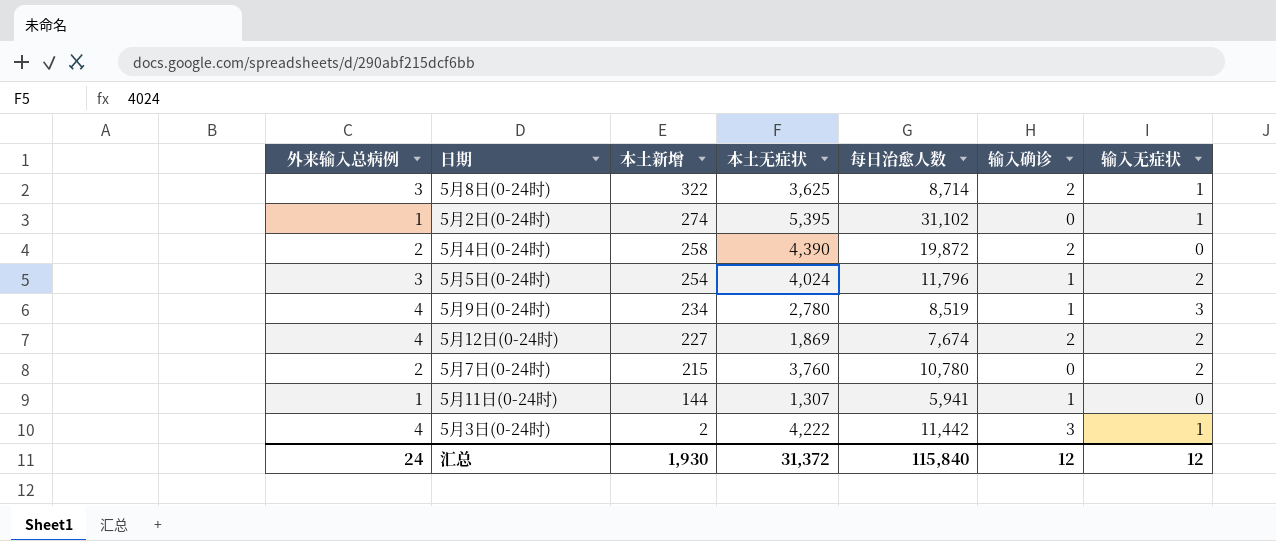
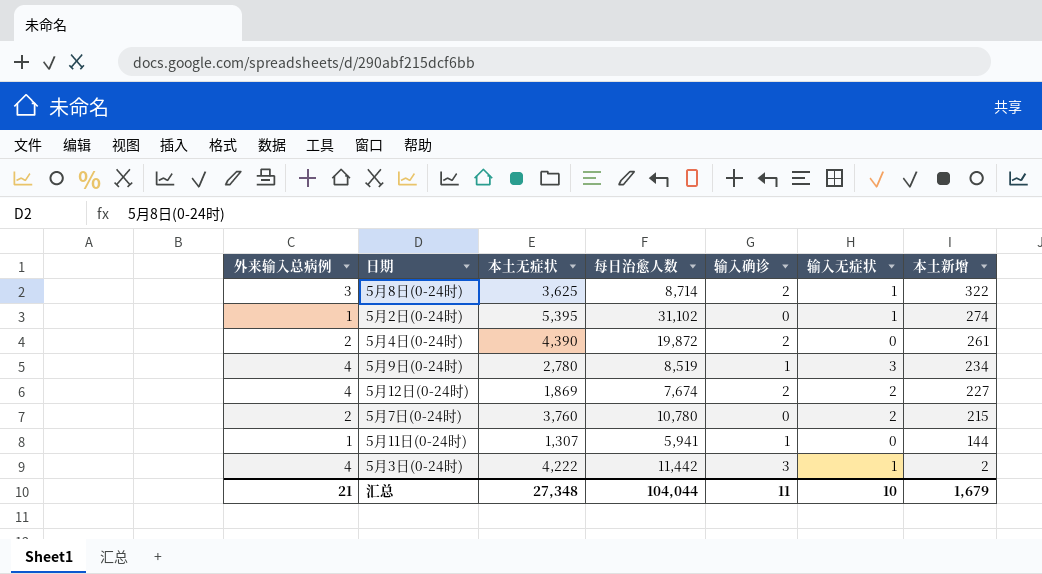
column 本土新增 | position: 3 -> 7
row 5月5日(0-24时): 3 | 254 | 4,024 | 11,796 | 1 | 2 -> none
5月4日(0-24时) | 本土新增: 258 -> 261
汇总 | 外来输入总病例: 24 -> 21
汇总 | 本土无症状: 31,372 -> 27,348
汇总 | 每日治愈人数: 115,840 -> 104,044
汇总 | 输入确诊: 12 -> 11
汇总 | 输入无症状: 12 -> 10
汇总 | 本土新增: 1,930 -> 1,679

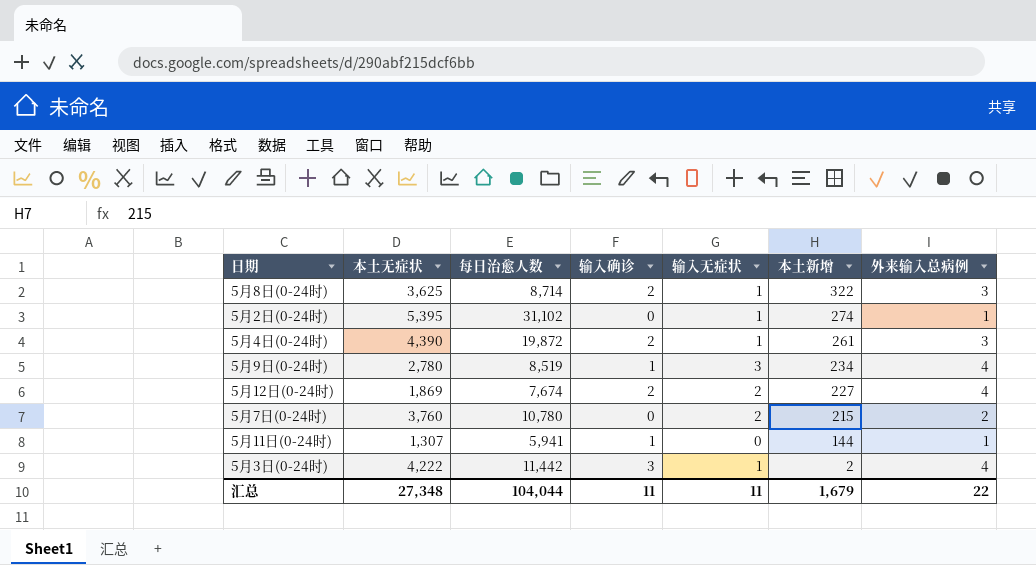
column 外来输入总病例 | position: 1 -> 7
5月4日(0-24时) | 输入无症状: 0 -> 1
5月4日(0-24时) | 外来输入总病例: 2 -> 3
汇总 | 输入无症状: 10 -> 11
汇总 | 外来输入总病例: 21 -> 22

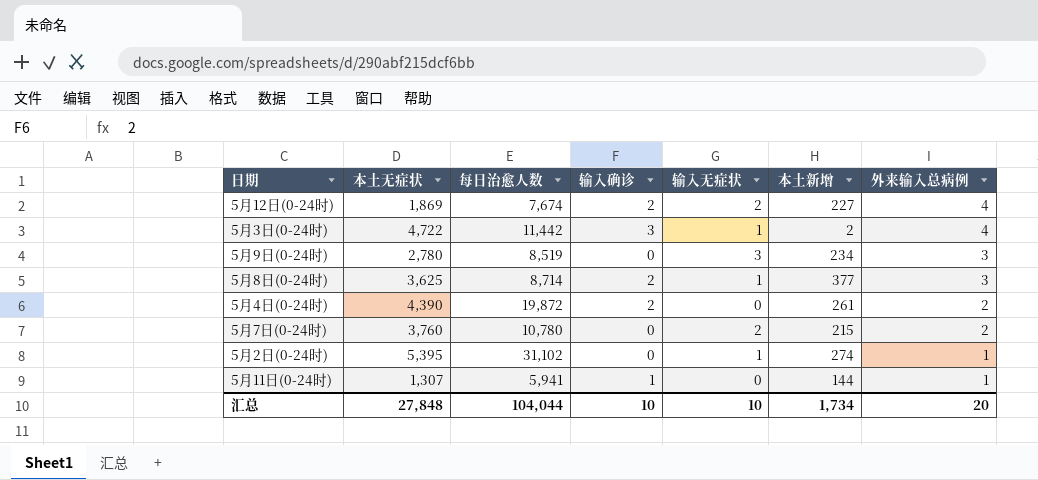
row order: 本土新增 descending -> 外来输入总病例 descending
5月3日(0-24时) | 本土无症状: 4,222 -> 4,722
5月9日(0-24时) | 输入确诊: 1 -> 0
5月9日(0-24时) | 外来输入总病例: 4 -> 3
5月8日(0-24时) | 本土新增: 322 -> 377
5月4日(0-24时) | 输入无症状: 1 -> 0
5月4日(0-24时) | 外来输入总病例: 3 -> 2
汇总 | 本土无症状: 27,348 -> 27,848
汇总 | 输入确诊: 11 -> 10
汇总 | 输入无症状: 11 -> 10
汇总 | 本土新增: 1,679 -> 1,734
汇总 | 外来输入总病例: 22 -> 20

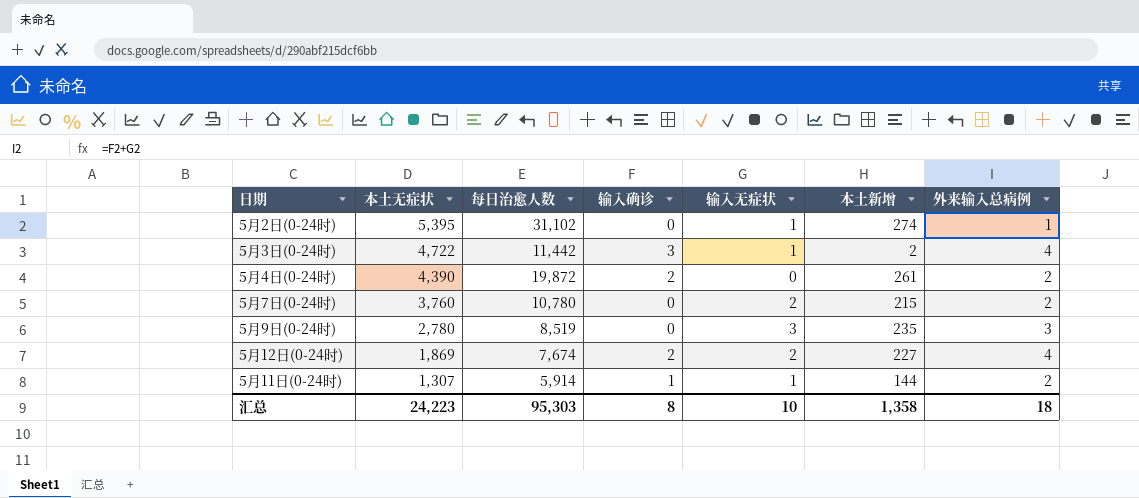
row order: 外来输入总病例 descending -> 本土无症状 descending
row 5月8日(0-24时): 3,625 | 8,714 | 2 | 1 | 377 | 3 -> none
5月9日(0-24时) | 本土新增: 234 -> 235
5月11日(0-24时) | 每日治愈人数: 5,941 -> 5,914
5月11日(0-24时) | 输入无症状: 0 -> 1
5月11日(0-24时) | 外来输入总病例: 1 -> 2
汇总 | 本土无症状: 27,848 -> 24,223
汇总 | 每日治愈人数: 104,044 -> 95,303
汇总 | 输入确诊: 10 -> 8
汇总 | 本土新增: 1,734 -> 1,358
汇总 | 外来输入总病例: 20 -> 18

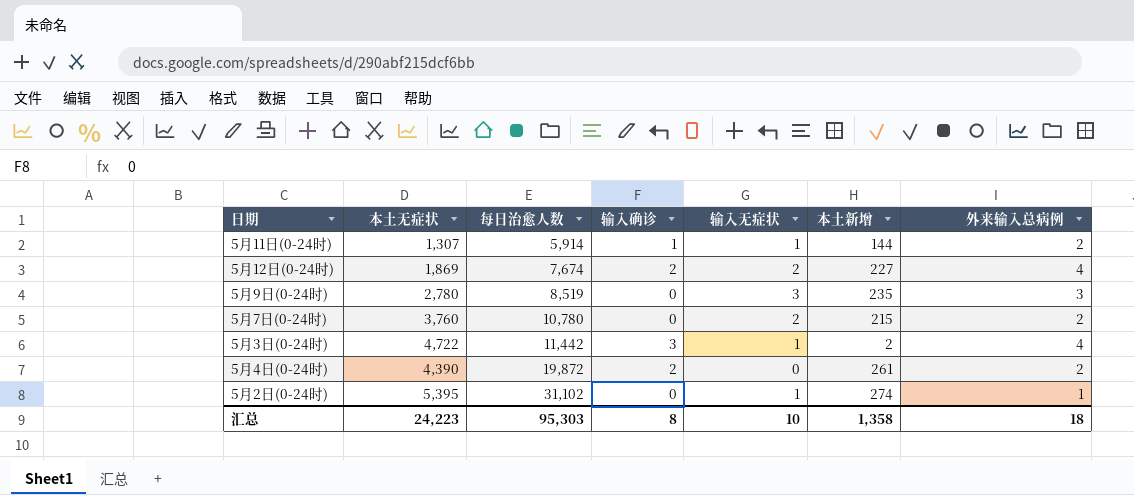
row order: 本土无症状 descending -> 每日治愈人数 ascending

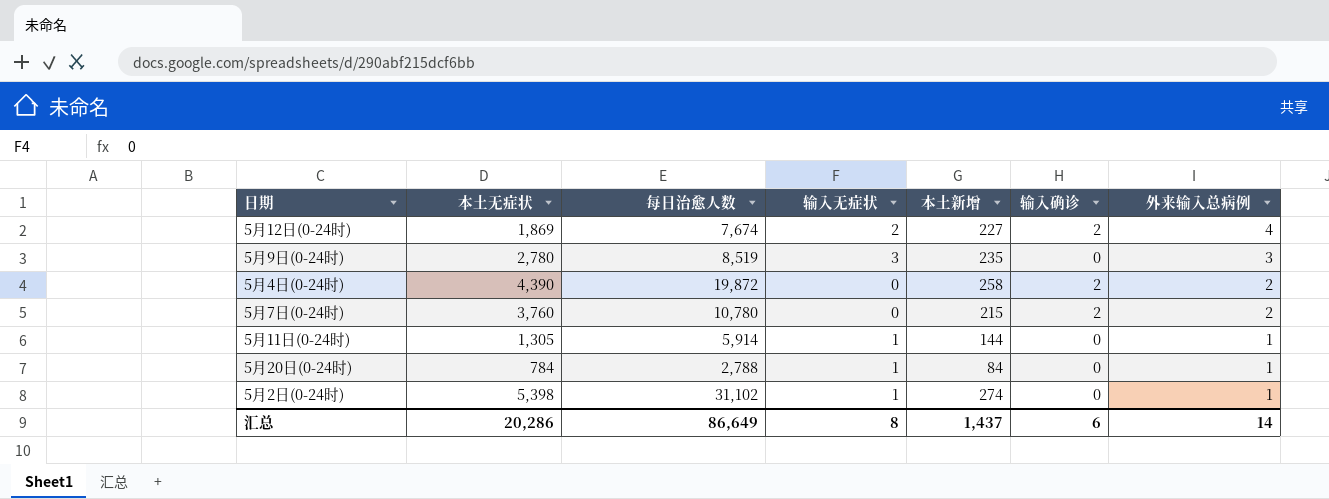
row order: 每日治愈人数 ascending -> 外来输入总病例 descending
column 输入确诊 | position: 4 -> 6
row 5月3日(0-24时): 4,722 | 11,442 | 3 | 1 | 2 | 4 -> none
5月4日(0-24时) | 本土新增: 261 -> 258
5月7日(0-24时) | 输入无症状: 2 -> 0
5月7日(0-24时) | 输入确诊: 0 -> 2
5月11日(0-24时) | 本土无症状: 1,307 -> 1,305
5月11日(0-24时) | 输入确诊: 1 -> 0
5月11日(0-24时) | 外来输入总病例: 2 -> 1
row 5月20日(0-24时): none -> 784 | 2,788 | 1 | 84 | 0 | 1
5月2日(0-24时) | 本土无症状: 5,395 -> 5,398
汇总 | 本土无症状: 24,223 -> 20,286
汇总 | 每日治愈人数: 95,303 -> 86,649
汇总 | 输入无症状: 10 -> 8
汇总 | 本土新增: 1,358 -> 1,437
汇总 | 输入确诊: 8 -> 6
汇总 | 外来输入总病例: 18 -> 14

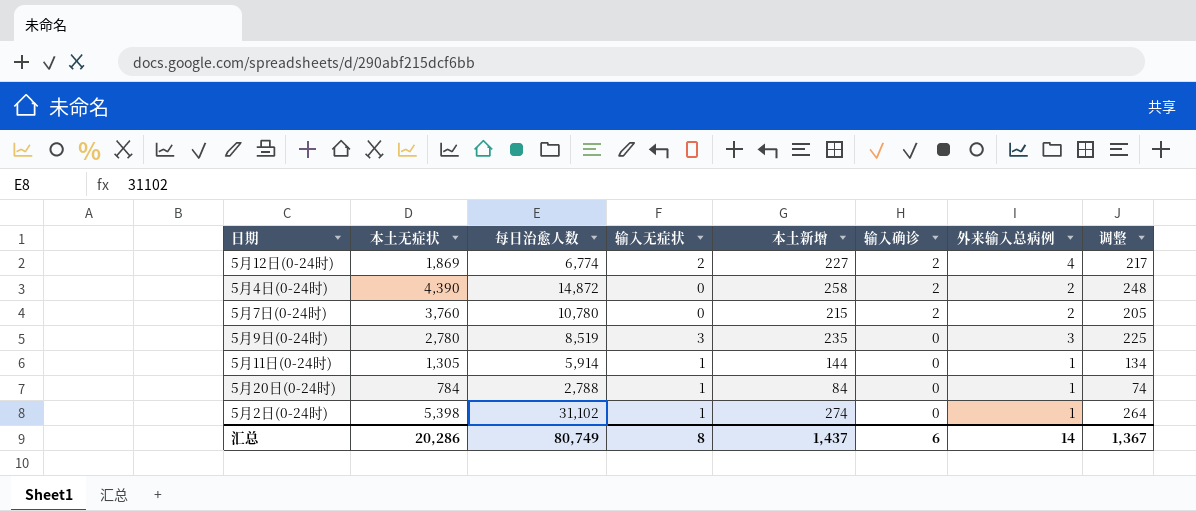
row order: 外来输入总病例 descending -> 输入确诊 descending
column 调整 | formula: none -> [本土新增] - 10
5月12日(0-24时) | 每日治愈人数: 7,674 -> 6,774
5月4日(0-24时) | 每日治愈人数: 19,872 -> 14,872
汇总 | 每日治愈人数: 86,649 -> 80,749

